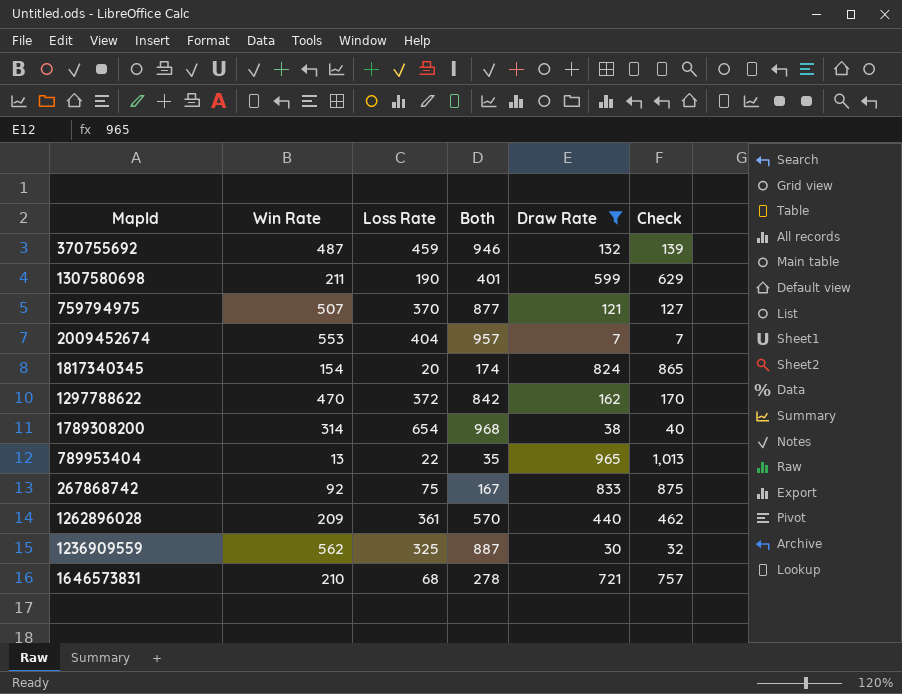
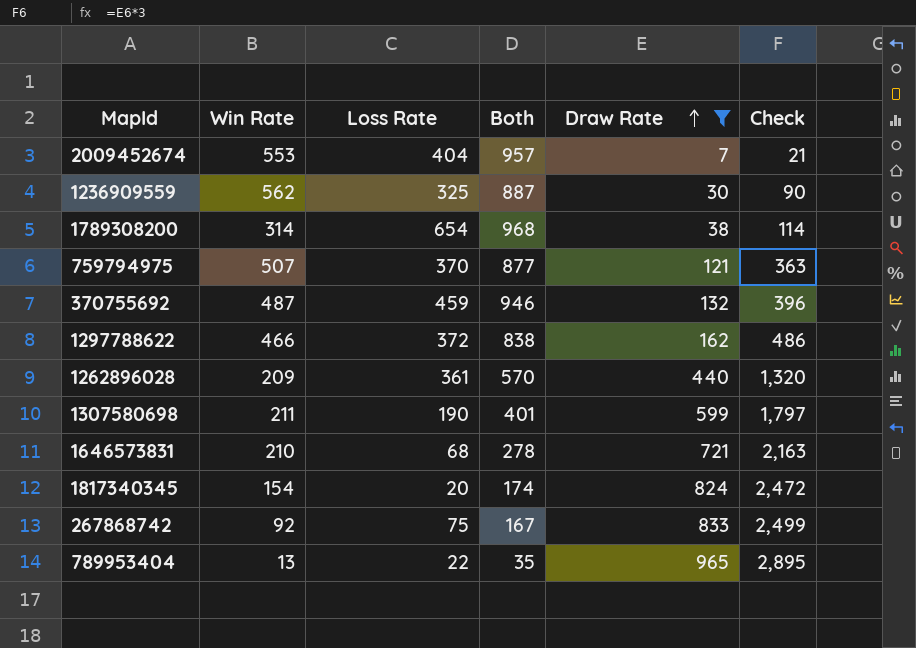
row order: none -> Draw Rate ascending
column Check | formula: [Draw Rate] * 1.05 -> [Draw Rate] * 3
1297788622 | Win Rate: 470 -> 466
1297788622 | Both: 842 -> 838

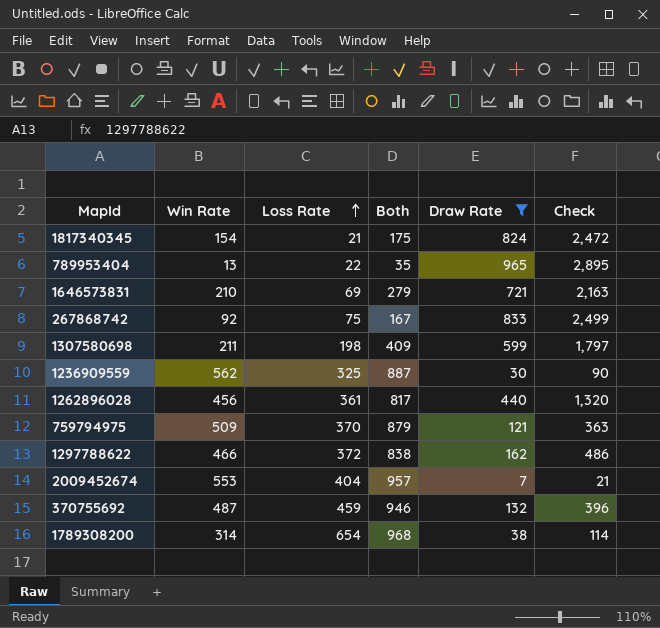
row order: Draw Rate ascending -> Loss Rate ascending
1817340345 | Loss Rate: 20 -> 21
1817340345 | Both: 174 -> 175
1646573831 | Loss Rate: 68 -> 69
1646573831 | Both: 278 -> 279
1307580698 | Loss Rate: 190 -> 198
1307580698 | Both: 401 -> 409
1262896028 | Win Rate: 209 -> 456
1262896028 | Both: 570 -> 817
759794975 | Win Rate: 507 -> 509
759794975 | Both: 877 -> 879

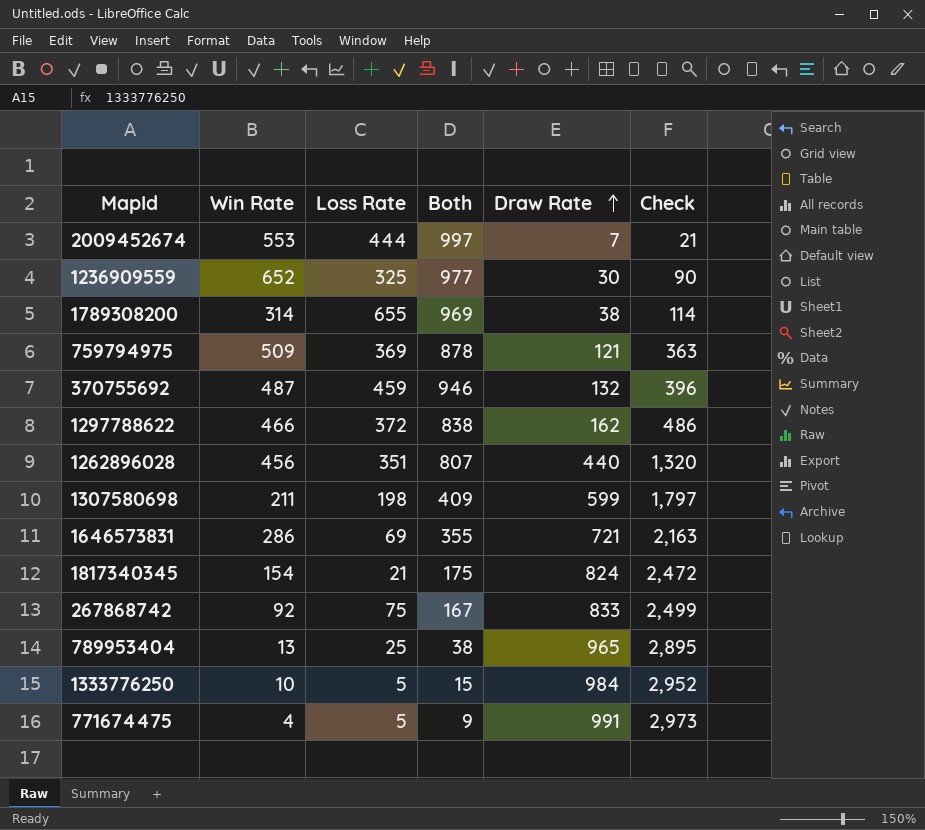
filter: Draw Rate <= 965 -> none
row order: Loss Rate ascending -> Draw Rate ascending
2009452674 | Loss Rate: 404 -> 444
2009452674 | Both: 957 -> 997
1236909559 | Win Rate: 562 -> 652
1236909559 | Both: 887 -> 977
1789308200 | Loss Rate: 654 -> 655
1789308200 | Both: 968 -> 969
759794975 | Loss Rate: 370 -> 369
759794975 | Both: 879 -> 878
1262896028 | Loss Rate: 361 -> 351
1262896028 | Both: 817 -> 807
1646573831 | Win Rate: 210 -> 286
1646573831 | Both: 279 -> 355
789953404 | Loss Rate: 22 -> 25
789953404 | Both: 35 -> 38

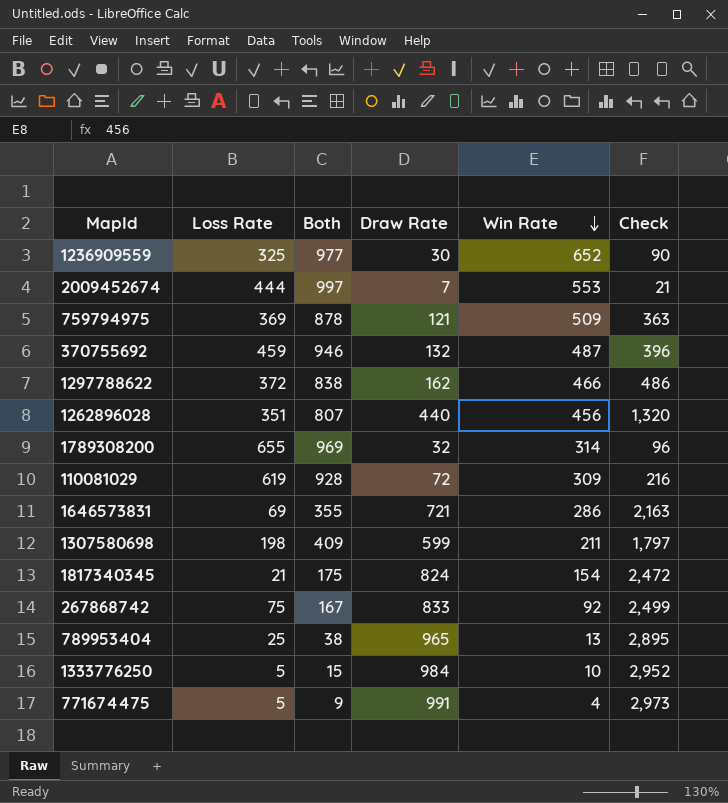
row order: Draw Rate ascending -> Win Rate descending
column Win Rate | position: 2 -> 5
1789308200 | Draw Rate: 38 -> 32
1789308200 | Check: 114 -> 96
row 110081029: none -> 619 | 928 | 72 | 309 | 216

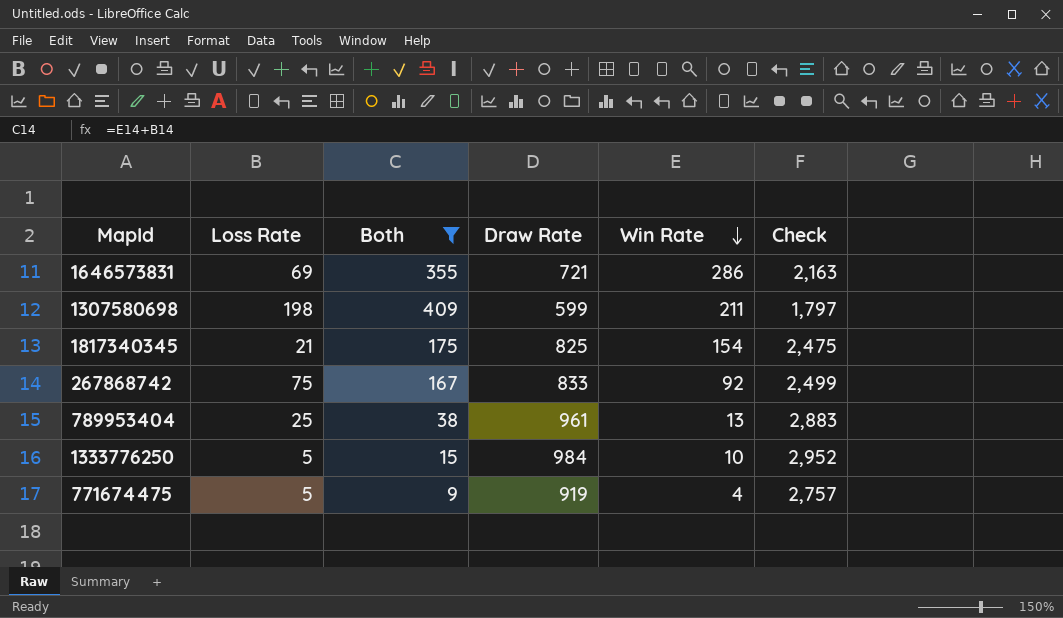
filter: none -> Both <= 409
1817340345 | Draw Rate: 824 -> 825
1817340345 | Check: 2,472 -> 2,475
789953404 | Draw Rate: 965 -> 961
789953404 | Check: 2,895 -> 2,883
771674475 | Draw Rate: 991 -> 919
771674475 | Check: 2,973 -> 2,757

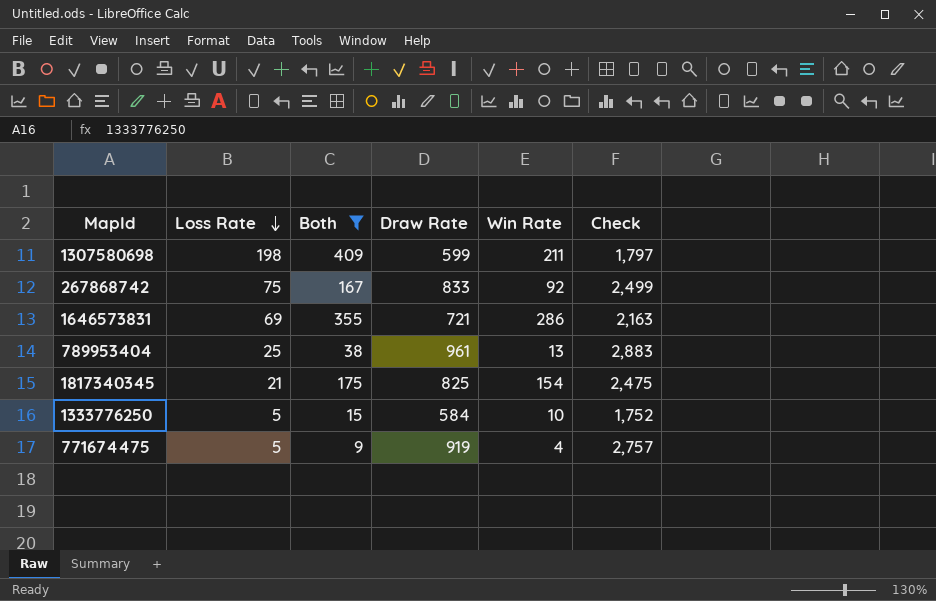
row order: Win Rate descending -> Loss Rate descending
1333776250 | Draw Rate: 984 -> 584
1333776250 | Check: 2,952 -> 1,752

